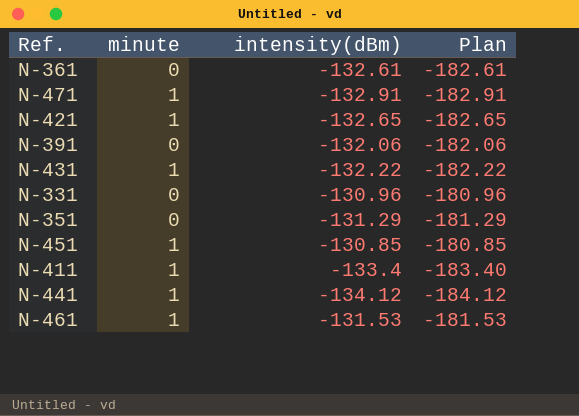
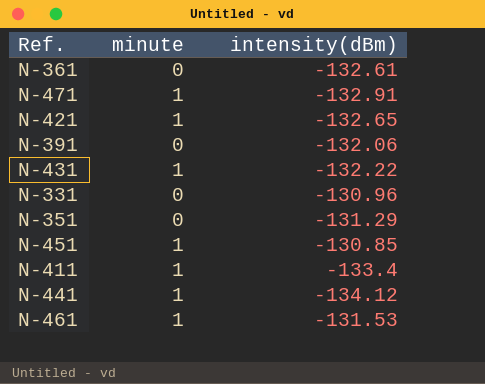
column Plan | formula: [intensity(dBm)] - 50 -> none

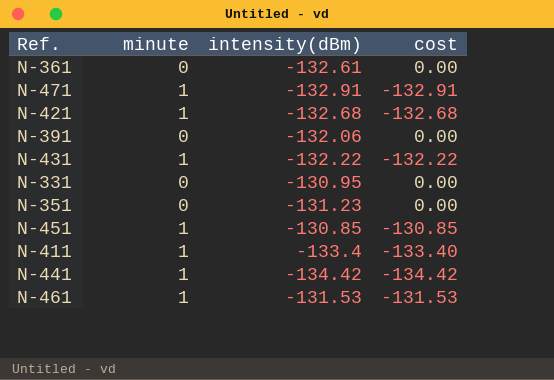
column cost | formula: none -> [minute] * [intensity(dBm)]
N-421 | intensity(dBm): -132.65 -> -132.68
N-331 | intensity(dBm): -130.96 -> -130.95
N-351 | intensity(dBm): -131.29 -> -131.23
N-441 | intensity(dBm): -134.12 -> -134.42

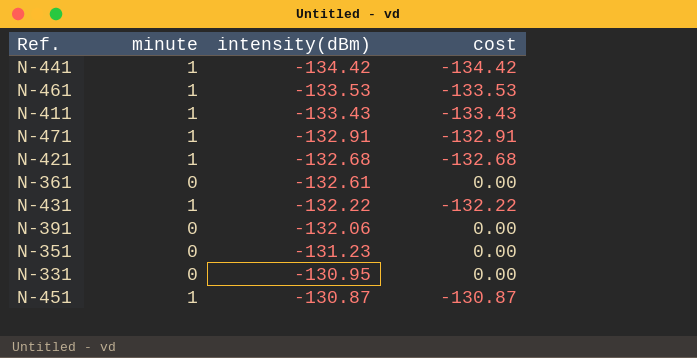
row order: none -> intensity(dBm) ascending
N-461 | intensity(dBm): -131.53 -> -133.53
N-461 | cost: -131.53 -> -133.53
N-411 | intensity(dBm): -133.4 -> -133.43
N-411 | cost: -133.40 -> -133.43
N-451 | intensity(dBm): -130.85 -> -130.87
N-451 | cost: -130.85 -> -130.87

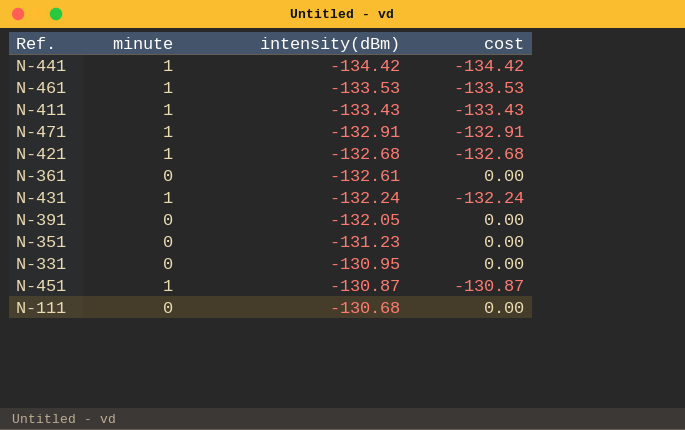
N-431 | intensity(dBm): -132.22 -> -132.24
N-431 | cost: -132.22 -> -132.24
N-391 | intensity(dBm): -132.06 -> -132.05
row N-111: none -> 0 | -130.68 | 0.00

